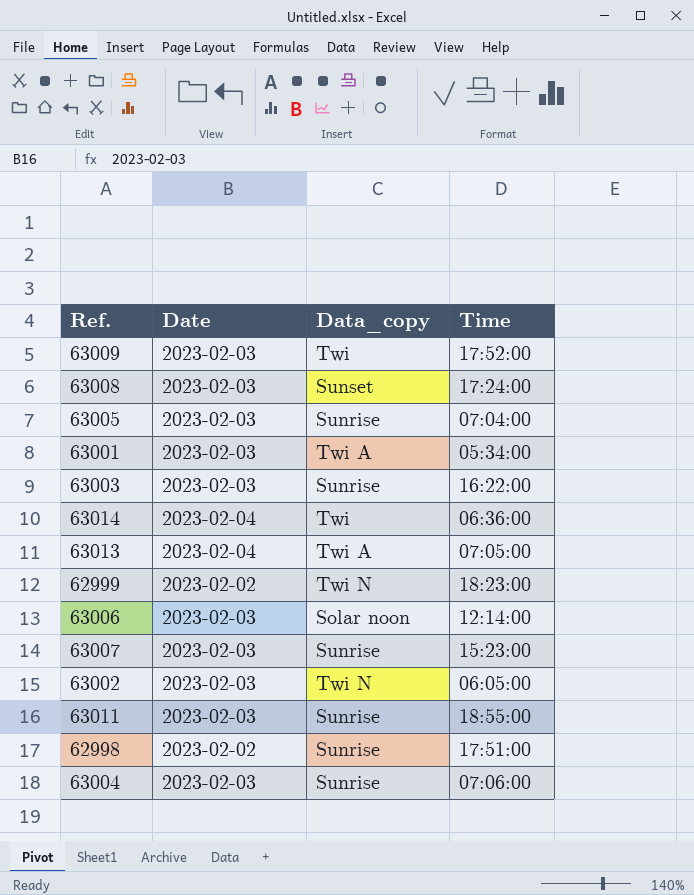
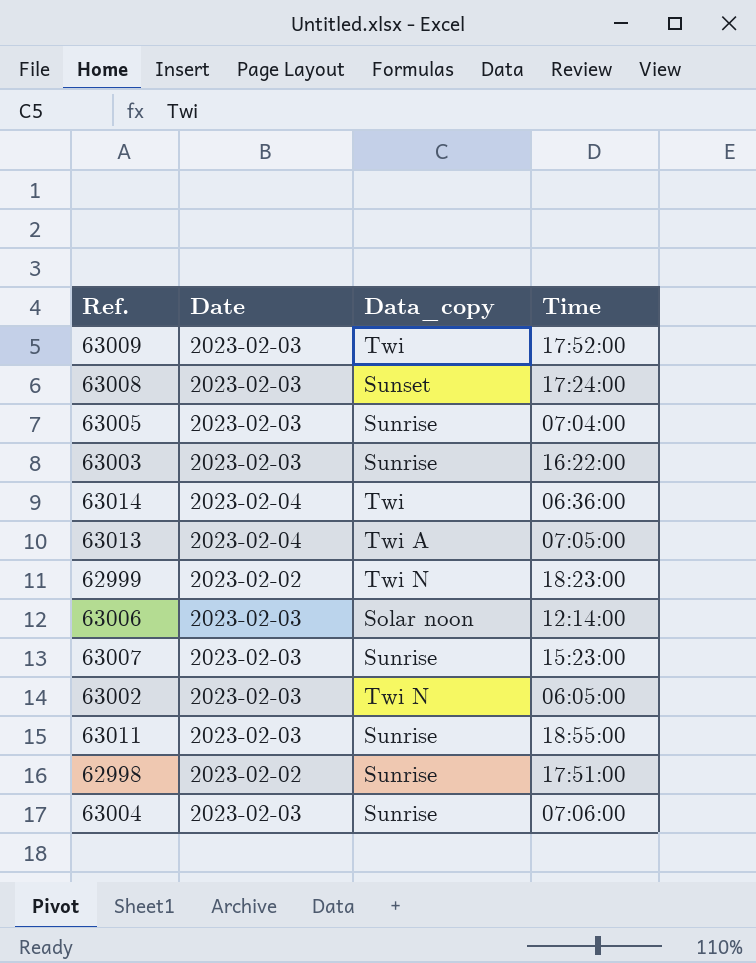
row 63001: 2023-02-03 | Twi A | 05:34:00 -> none

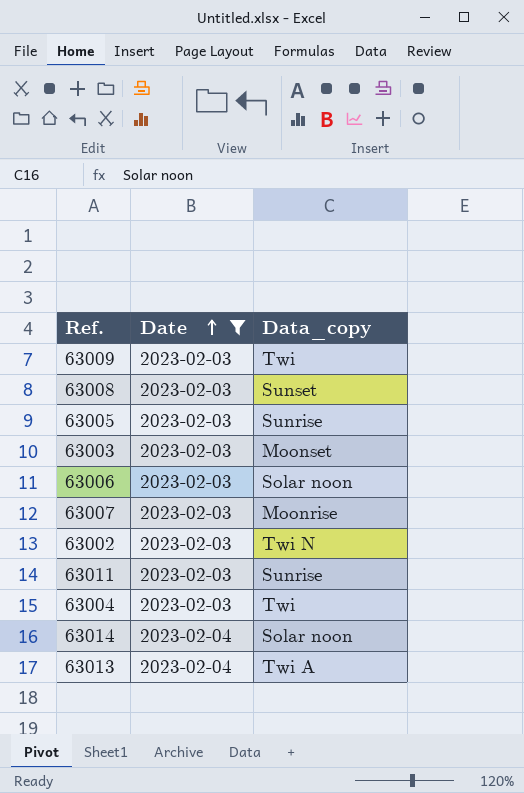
filter: none -> Date != 2023-02-02
row order: none -> Date ascending
column Time | position: 4 -> none
63003 | Data_copy: Sunrise -> Moonset
63007 | Data_copy: Sunrise -> Moonrise
63004 | Data_copy: Sunrise -> Twi
63014 | Data_copy: Twi -> Solar noon

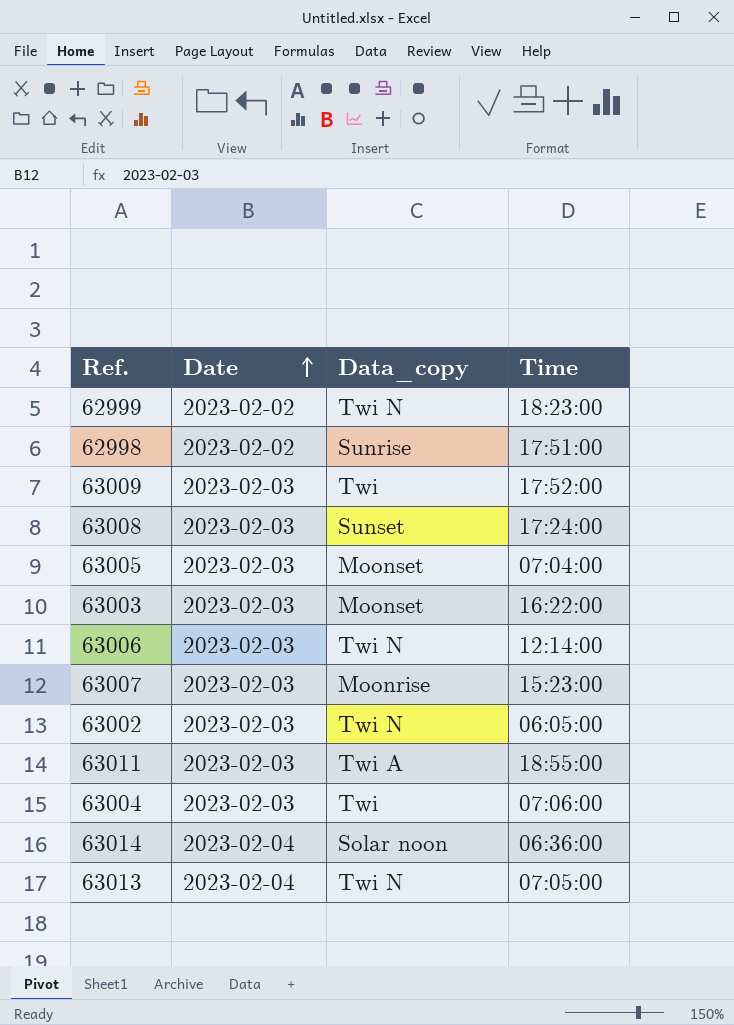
filter: Date != 2023-02-02 -> none
column Time | position: none -> 4
63005 | Data_copy: Sunrise -> Moonset
63006 | Data_copy: Solar noon -> Twi N
63011 | Data_copy: Sunrise -> Twi A
63013 | Data_copy: Twi A -> Twi N

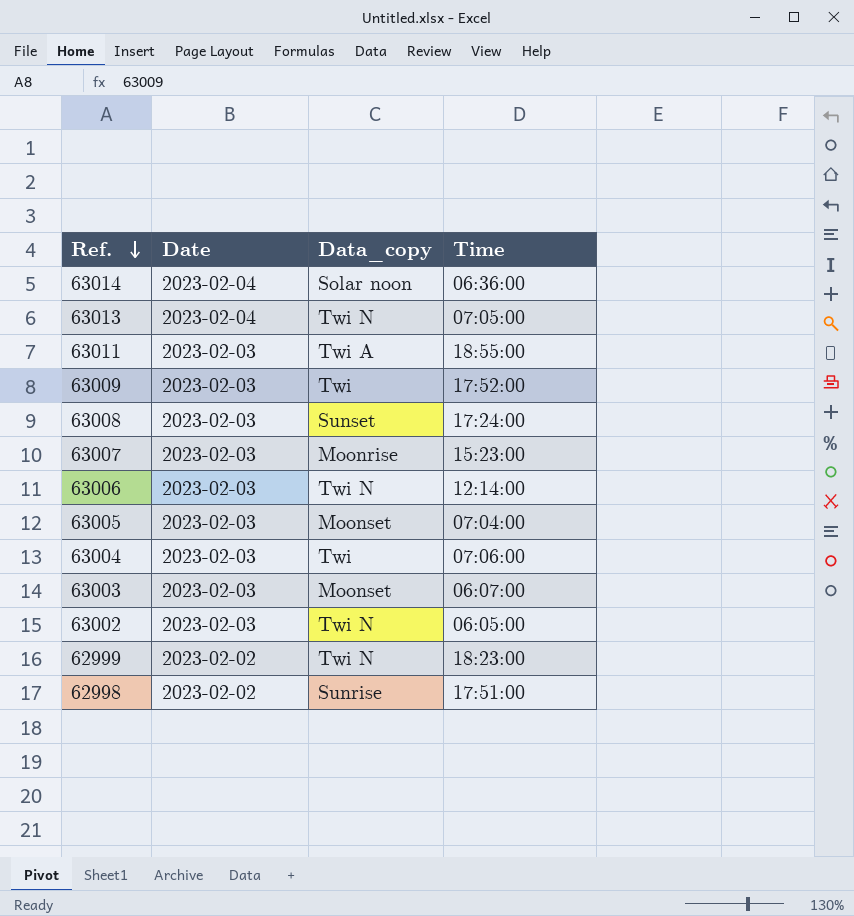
row order: Date ascending -> Ref. descending
63003 | Time: 16:22:00 -> 06:07:00

